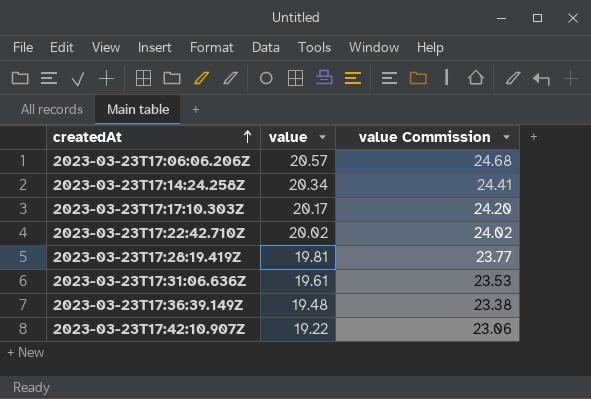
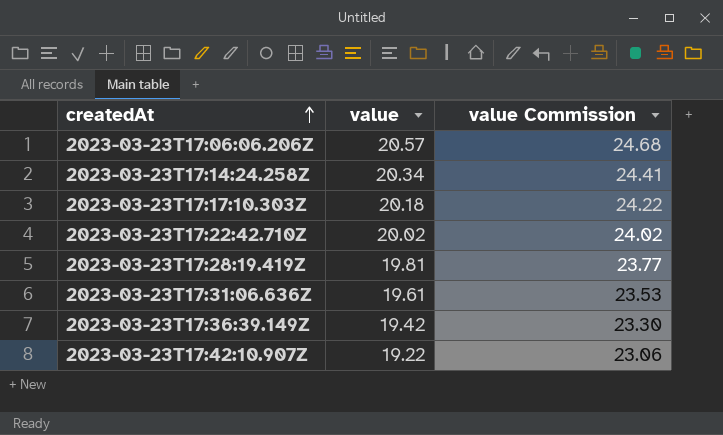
2023-03-23T17:17:10.303Z | value: 20.17 -> 20.18
2023-03-23T17:17:10.303Z | value Commission: 24.20 -> 24.22
2023-03-23T17:36:39.149Z | value: 19.48 -> 19.42
2023-03-23T17:36:39.149Z | value Commission: 23.38 -> 23.30

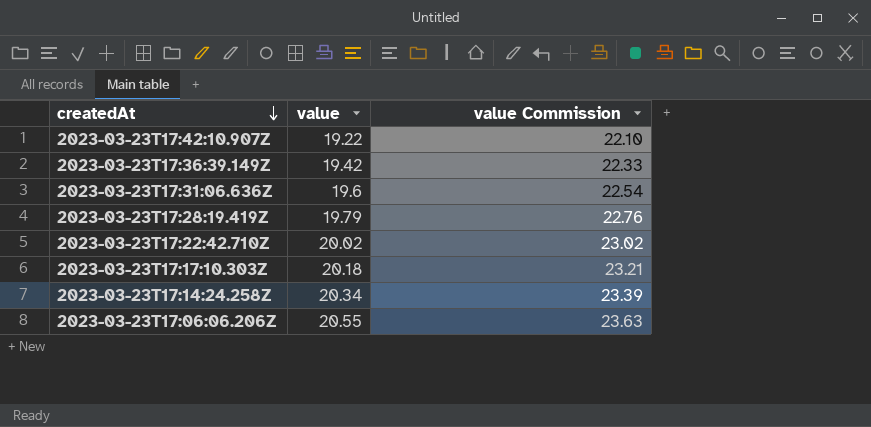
row order: createdAt ascending -> createdAt descending
column value Commission | formula: [value] * 1.2 -> [value] * 1.15
2023-03-23T17:31:06.636Z | value: 19.61 -> 19.6
2023-03-23T17:28:19.419Z | value: 19.81 -> 19.79
2023-03-23T17:06:06.206Z | value: 20.57 -> 20.55

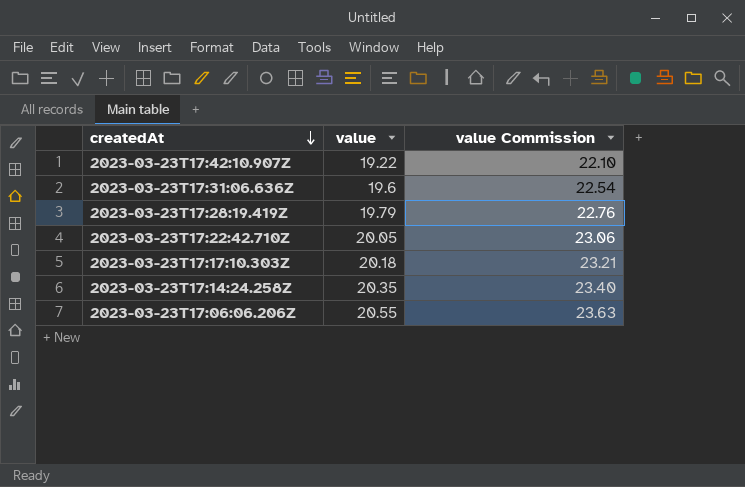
row 2023-03-23T17:36:39.149Z: 19.42 | 22.33 -> none
2023-03-23T17:22:42.710Z | value: 20.02 -> 20.05
2023-03-23T17:22:42.710Z | value Commission: 23.02 -> 23.06
2023-03-23T17:14:24.258Z | value: 20.34 -> 20.35
2023-03-23T17:14:24.258Z | value Commission: 23.39 -> 23.40

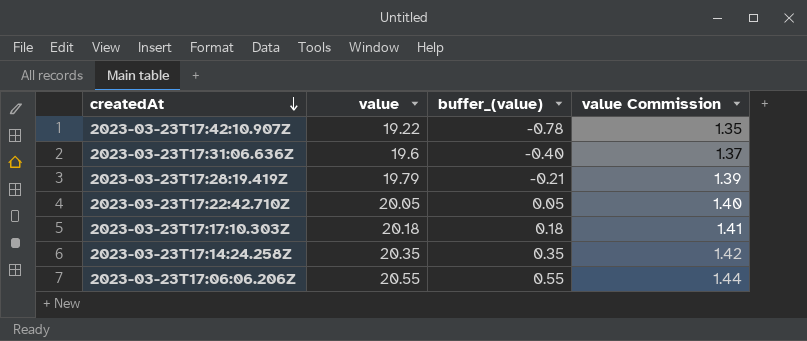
column buffer_(value) | formula: none -> [value] - 20
column value Commission | formula: [value] * 1.15 -> [value] * 0.07

